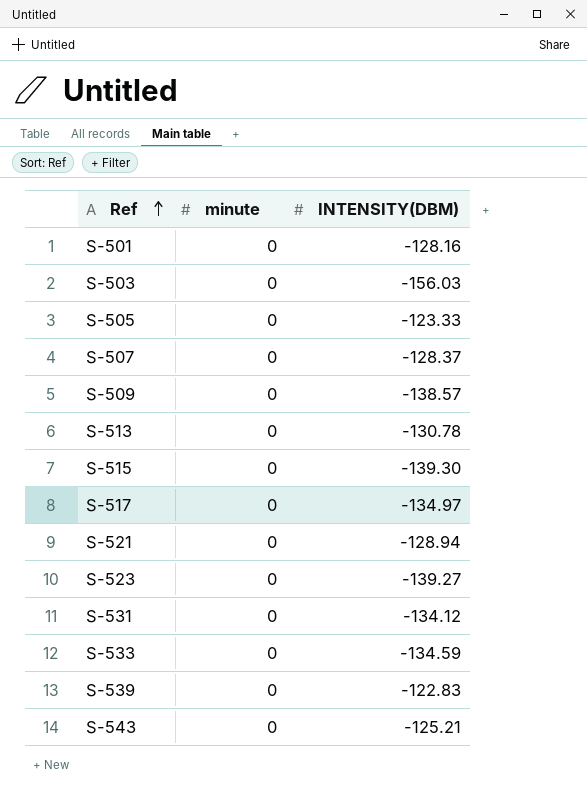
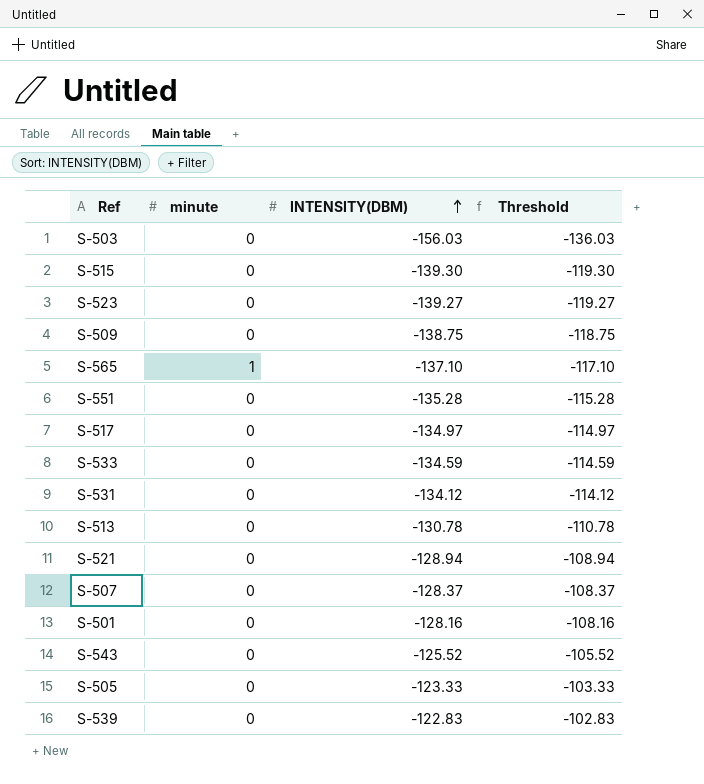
row order: Ref ascending -> INTENSITY(DBM) ascending
column Threshold | formula: none -> [INTENSITY(DBM)] + 20
S-509 | INTENSITY(DBM): -138.57 -> -138.75
row S-565: none -> 1 | -137.10 | -117.10
row S-551: none -> 0 | -135.28 | -115.28
S-543 | INTENSITY(DBM): -125.21 -> -125.52

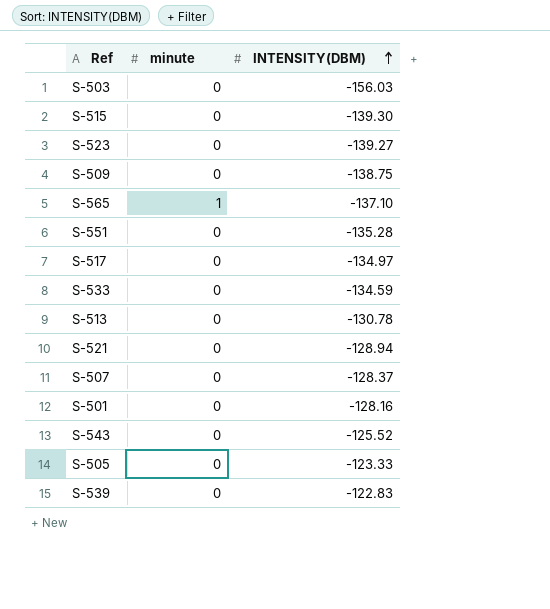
column Threshold | formula: [INTENSITY(DBM)] + 20 -> none
row S-531: 0 | -134.12 | -114.12 -> none

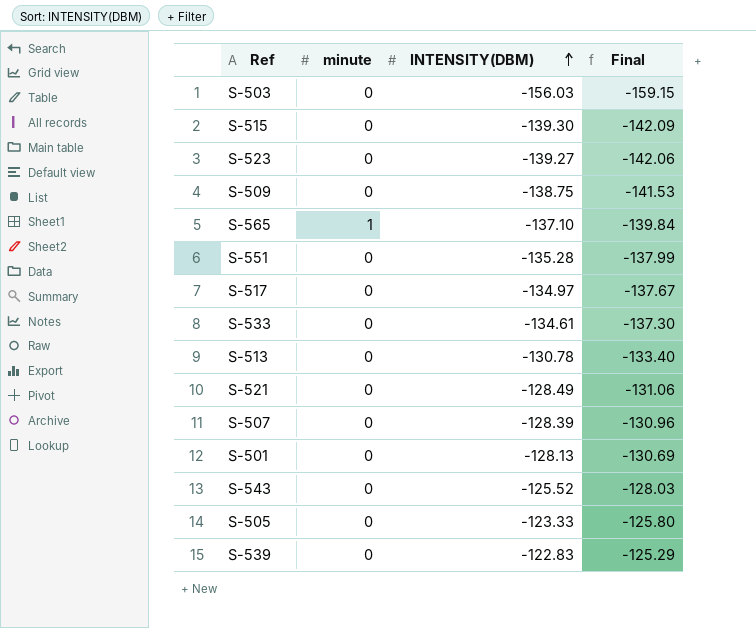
column Final | formula: none -> [INTENSITY(DBM)] * 1.02
S-533 | INTENSITY(DBM): -134.59 -> -134.61
S-521 | INTENSITY(DBM): -128.94 -> -128.49
S-507 | INTENSITY(DBM): -128.37 -> -128.39
S-501 | INTENSITY(DBM): -128.16 -> -128.13

